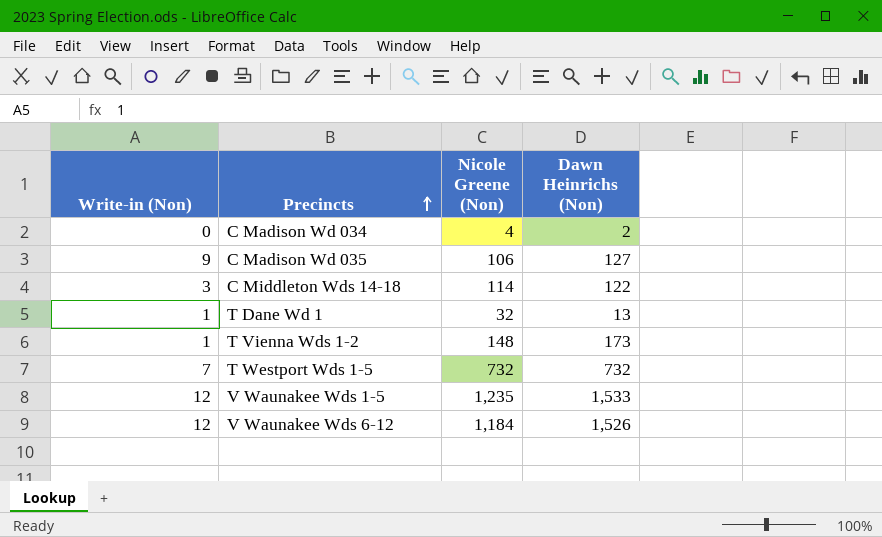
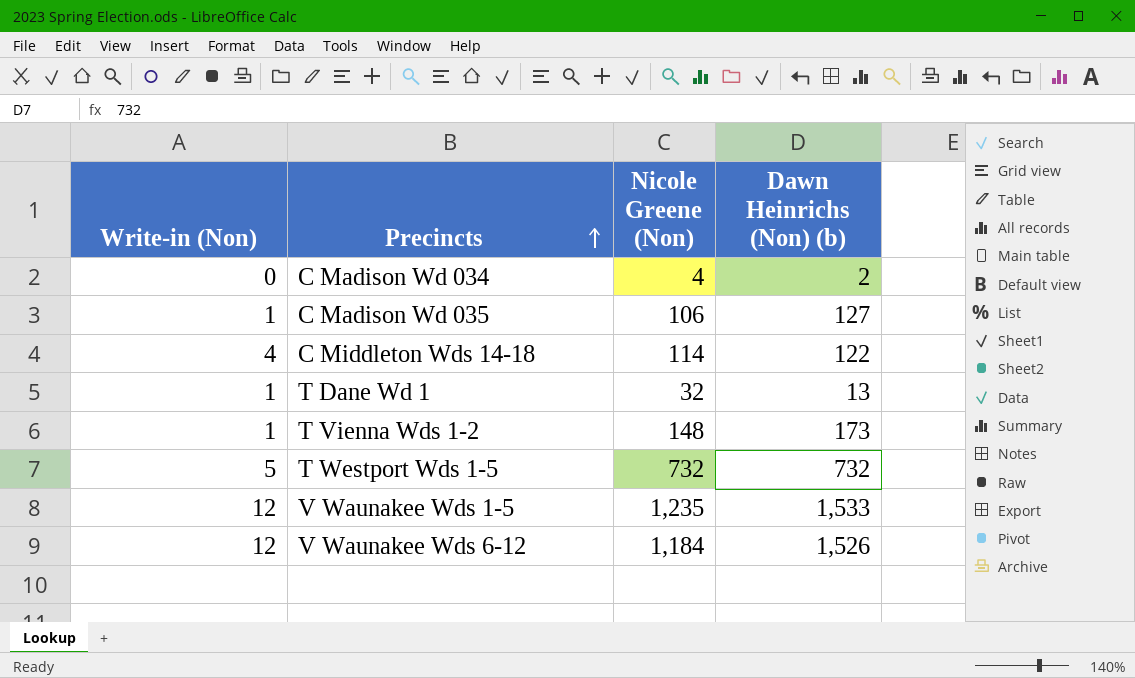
column name: Dawn Heinrichs (Non) -> Dawn Heinrichs (Non) (b)
C Madison Wd 035 | Write-in (Non): 9 -> 1
C Middleton Wds 14-18 | Write-in (Non): 3 -> 4
T Westport Wds 1-5 | Write-in (Non): 7 -> 5

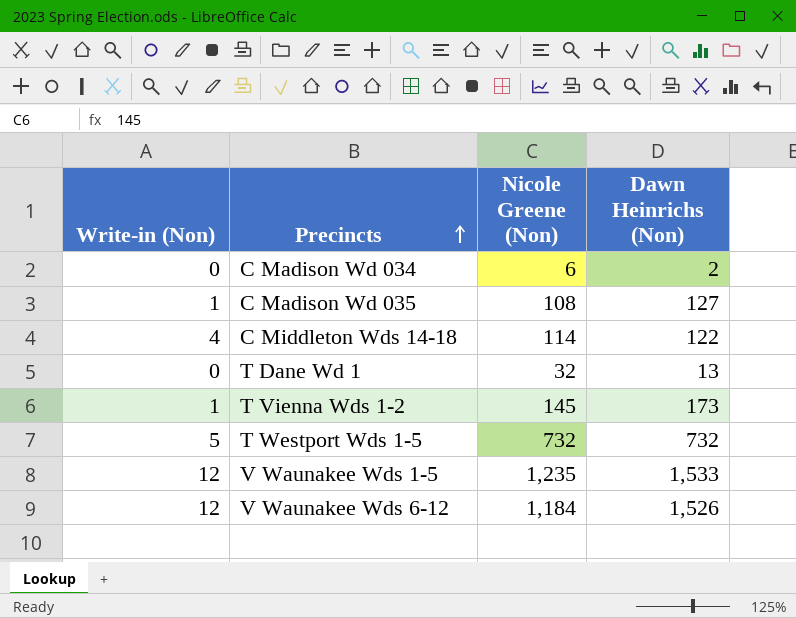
column name: Dawn Heinrichs (Non) (b) -> Dawn Heinrichs (Non)
C Madison Wd 034 | Nicole Greene (Non): 4 -> 6
C Madison Wd 035 | Nicole Greene (Non): 106 -> 108
T Dane Wd 1 | Write-in (Non): 1 -> 0
T Vienna Wds 1-2 | Nicole Greene (Non): 148 -> 145

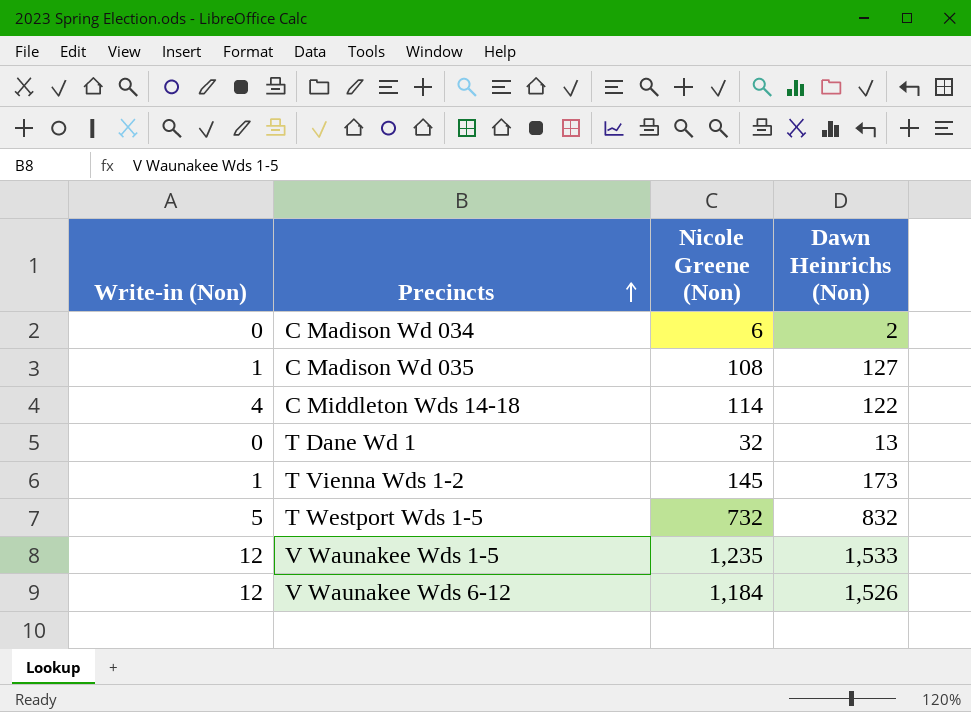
T Westport Wds 1-5 | Dawn Heinrichs (Non): 732 -> 832

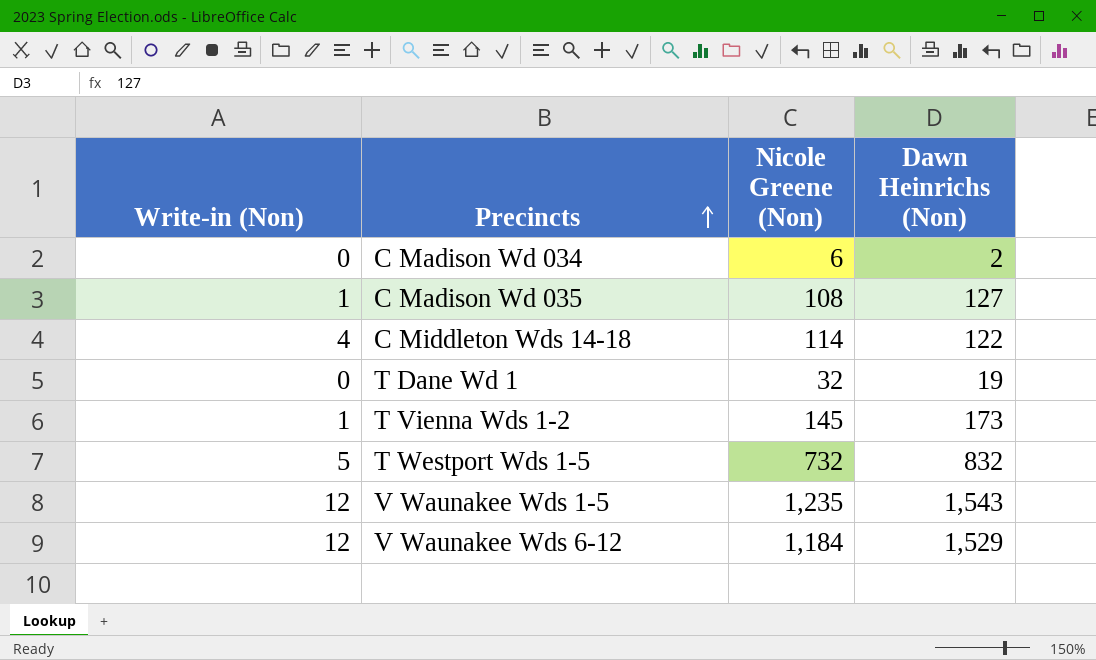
T Dane Wd 1 | Dawn Heinrichs (Non): 13 -> 19
V Waunakee Wds 1-5 | Dawn Heinrichs (Non): 1,533 -> 1,543
V Waunakee Wds 6-12 | Dawn Heinrichs (Non): 1,526 -> 1,529

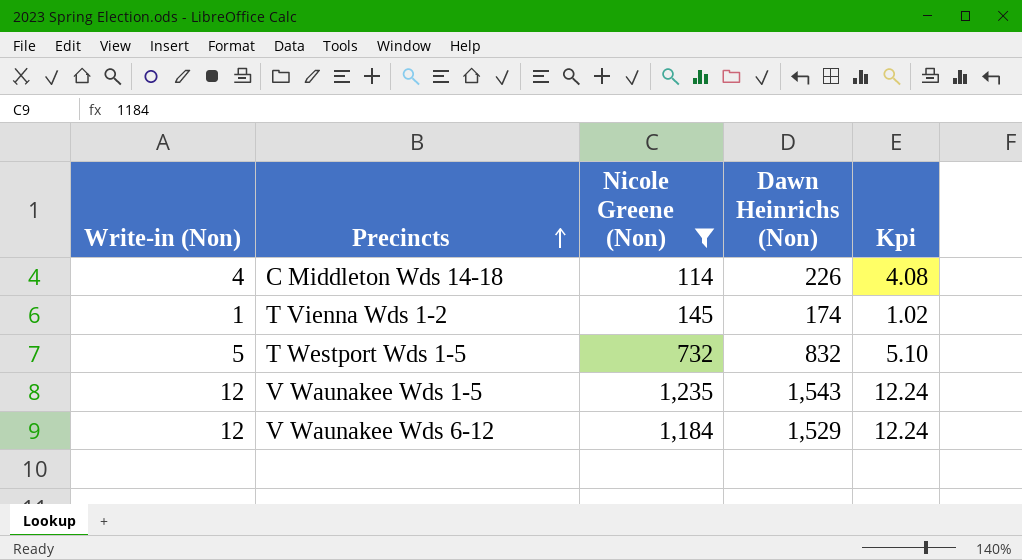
filter: none -> Nicole Greene (Non) >= 114
column Kpi | formula: none -> [Write-in (Non)] * 1.02
C Middleton Wds 14-18 | Dawn Heinrichs (Non): 122 -> 226
T Vienna Wds 1-2 | Dawn Heinrichs (Non): 173 -> 174

